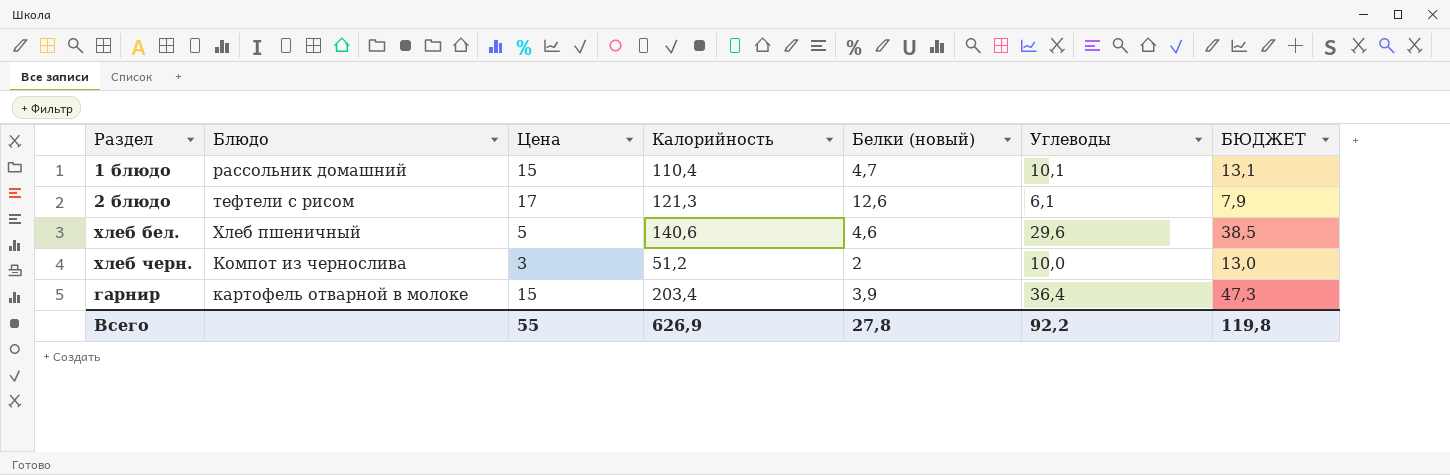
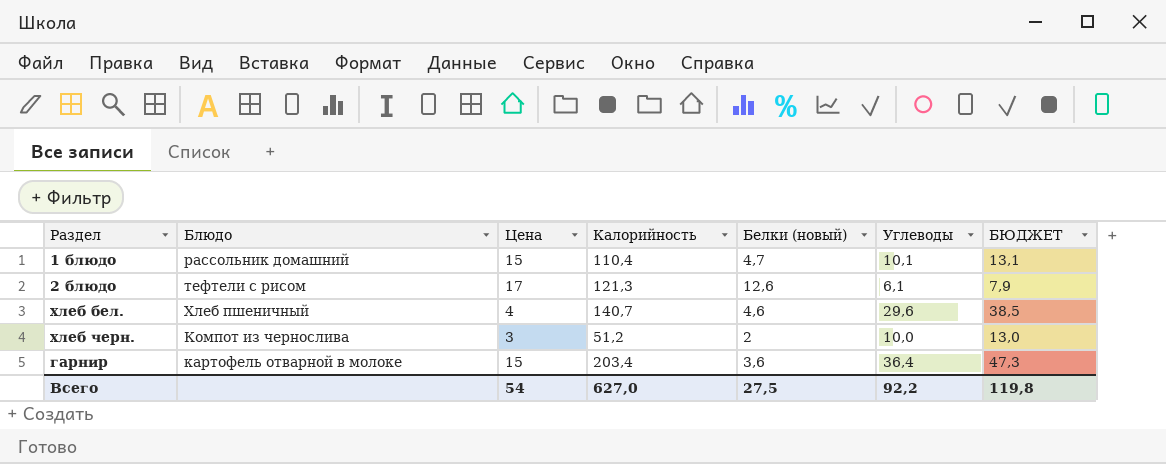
хлеб бел. | Цена: 5 -> 4
хлеб бел. | Калорийность: 140,6 -> 140,7
гарнир | Белки (новый): 3,9 -> 3,6
Всего | Цена: 55 -> 54
Всего | Калорийность: 626,9 -> 627,0
Всего | Белки (новый): 27,8 -> 27,5

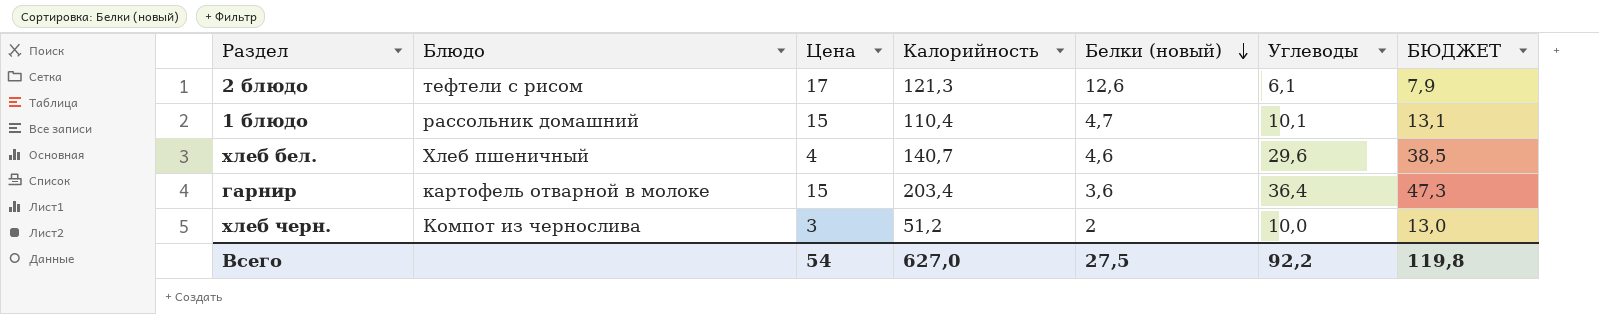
row order: none -> Белки (новый) descending

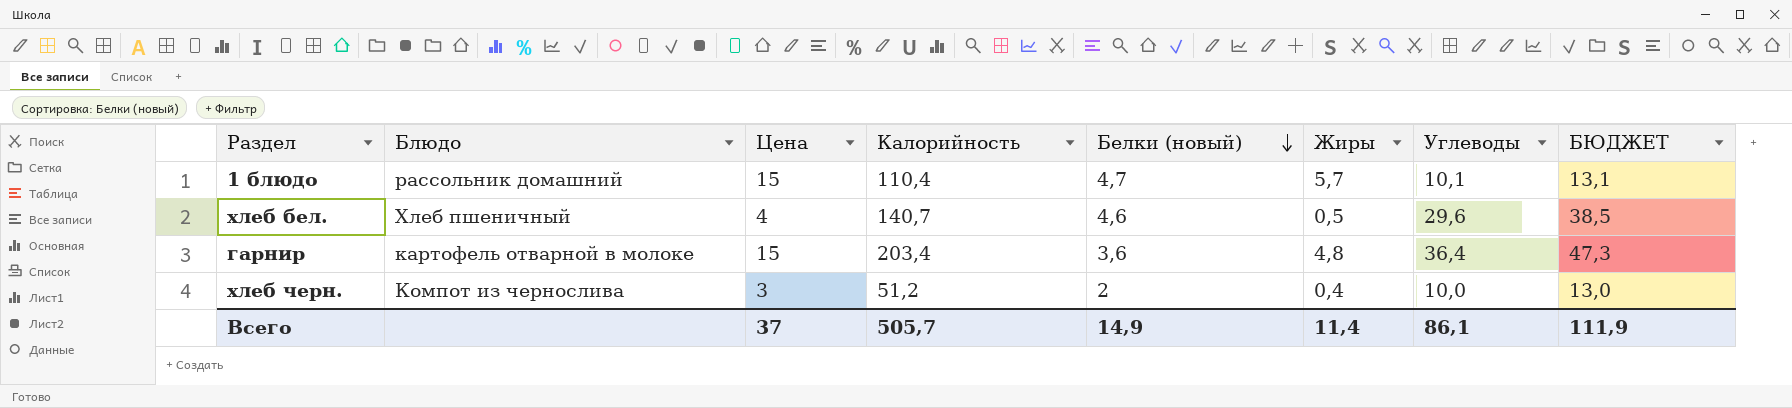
column Жиры | position: none -> 6
row 2 блюдо: тефтели с рисом | 17 | 121,3 | 12,6 | 6,1 | 7,9 -> none
Всего | Цена: 54 -> 37
Всего | Калорийность: 627,0 -> 505,7
Всего | Белки (новый): 27,5 -> 14,9
Всего | Углеводы: 92,2 -> 86,1
Всего | БЮДЖЕТ: 119,8 -> 111,9

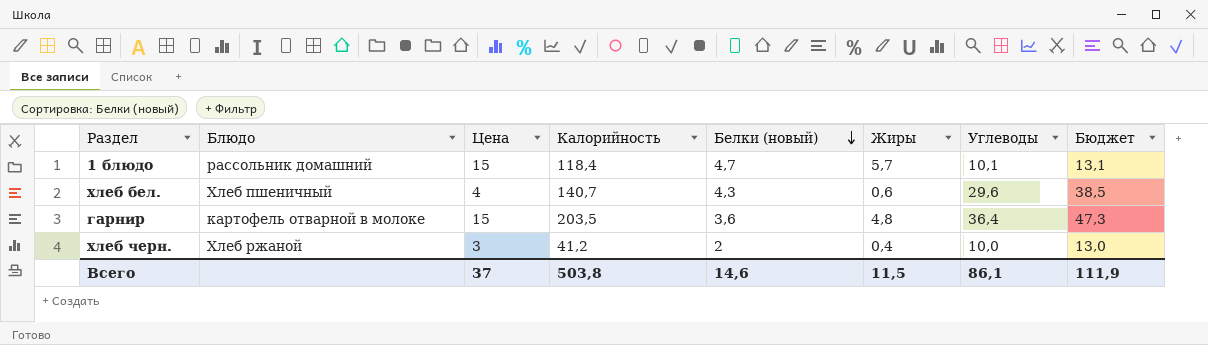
column name: БЮДЖЕТ -> Бюджет
1 блюдо | Калорийность: 110,4 -> 118,4
хлеб бел. | Белки (новый): 4,6 -> 4,3
хлеб бел. | Жиры: 0,5 -> 0,6
гарнир | Калорийность: 203,4 -> 203,5
хлеб черн. | Блюдо: Компот из чернослива -> Хлеб ржаной
хлеб черн. | Калорийность: 51,2 -> 41,2
Всего | Калорийность: 505,7 -> 503,8
Всего | Белки (новый): 14,9 -> 14,6
Всего | Жиры: 11,4 -> 11,5

